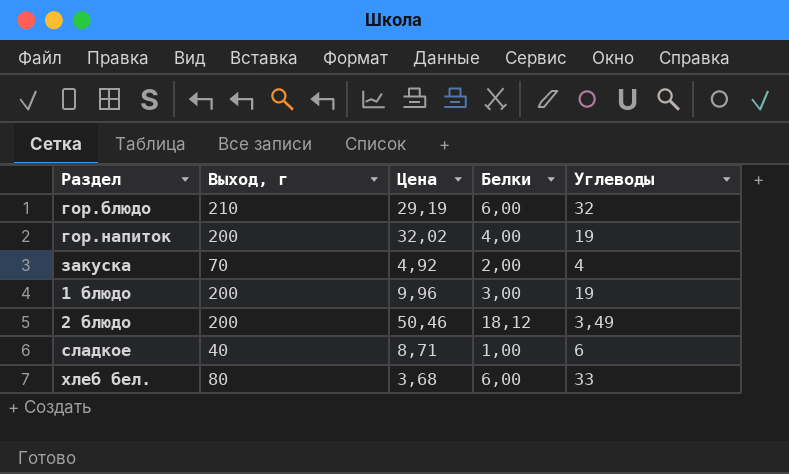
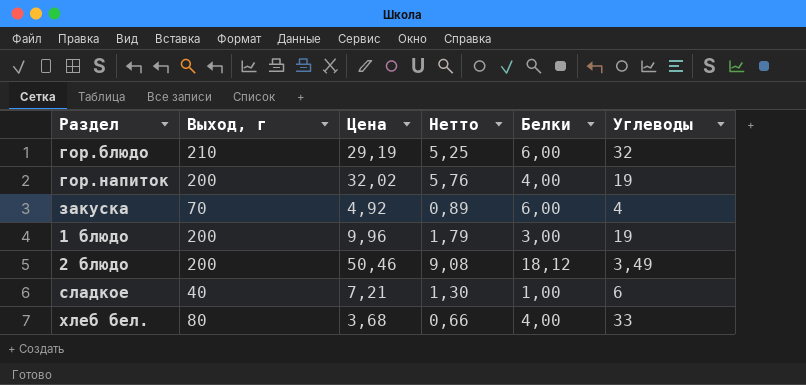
column Нетто | formula: none -> [Цена] * 0,18
закуска | Белки: 2,00 -> 6,00
сладкое | Цена: 8,71 -> 7,21
хлеб бел. | Белки: 6,00 -> 4,00

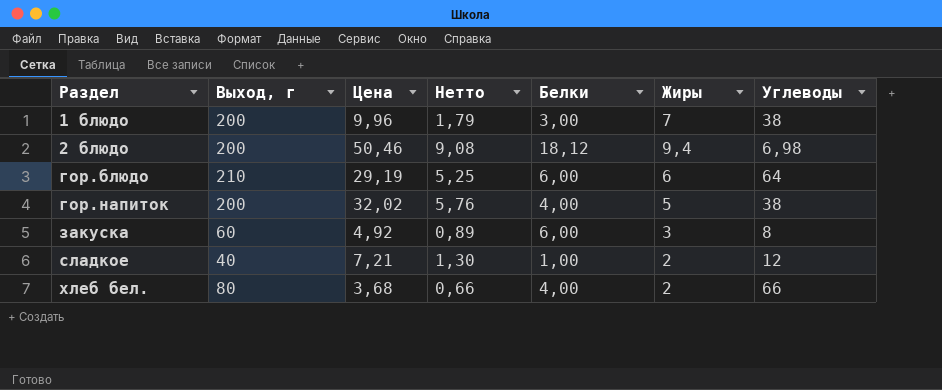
row order: none -> Раздел ascending
column Жиры | position: none -> 6
1 блюдо | Углеводы: 19 -> 38
2 блюдо | Углеводы: 3,49 -> 6,98
гор.блюдо | Углеводы: 32 -> 64
гор.напиток | Углеводы: 19 -> 38
закуска | Выход, г: 70 -> 60
закуска | Углеводы: 4 -> 8
сладкое | Углеводы: 6 -> 12
хлеб бел. | Углеводы: 33 -> 66

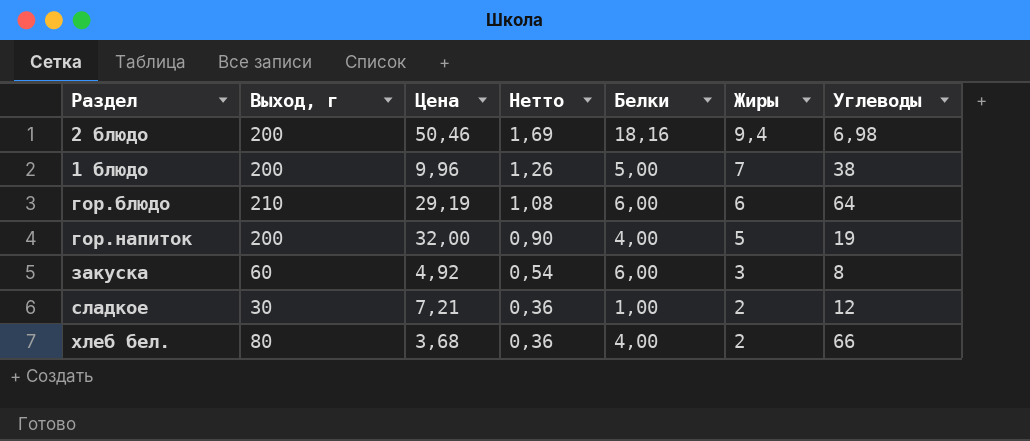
row order: Раздел ascending -> Нетто descending
column Нетто | formula: [Цена] * 0,18 -> [Жиры] * 0,18
2 блюдо | Белки: 18,12 -> 18,16
1 блюдо | Белки: 3,00 -> 5,00
гор.напиток | Цена: 32,02 -> 32,00
гор.напиток | Углеводы: 38 -> 19
сладкое | Выход, г: 40 -> 30

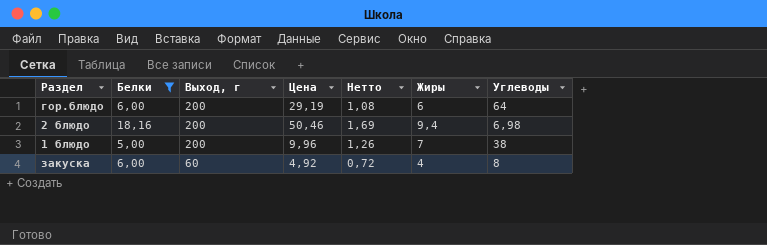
filter: none -> Белки >= 5,00
row order: Нетто descending -> Выход, г descending
column Белки | position: 5 -> 2
гор.блюдо | Выход, г: 210 -> 200
закуска | Нетто: 0,54 -> 0,72
закуска | Жиры: 3 -> 4

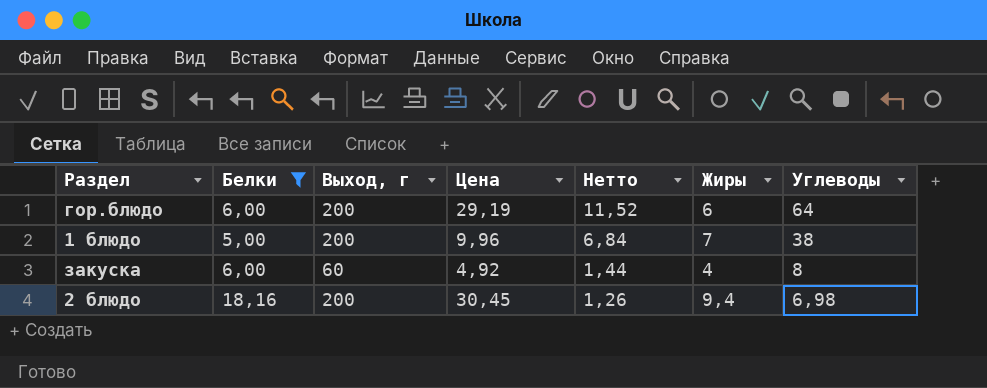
row order: Выход, г descending -> Нетто descending
column Нетто | formula: [Жиры] * 0,18 -> [Углеводы] * 0,18
2 блюдо | Цена: 50,46 -> 30,45

